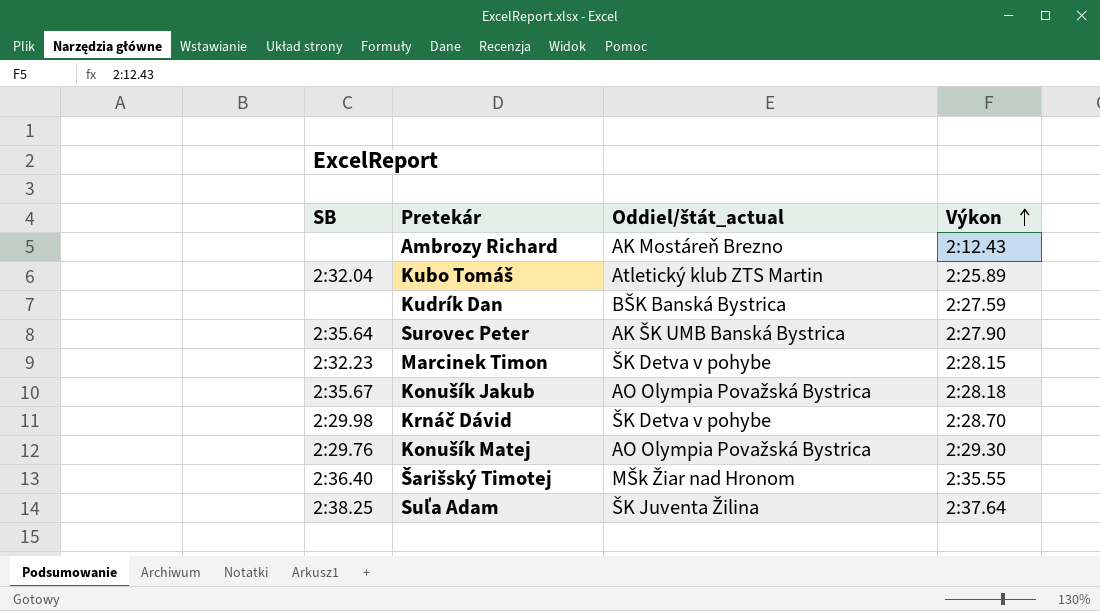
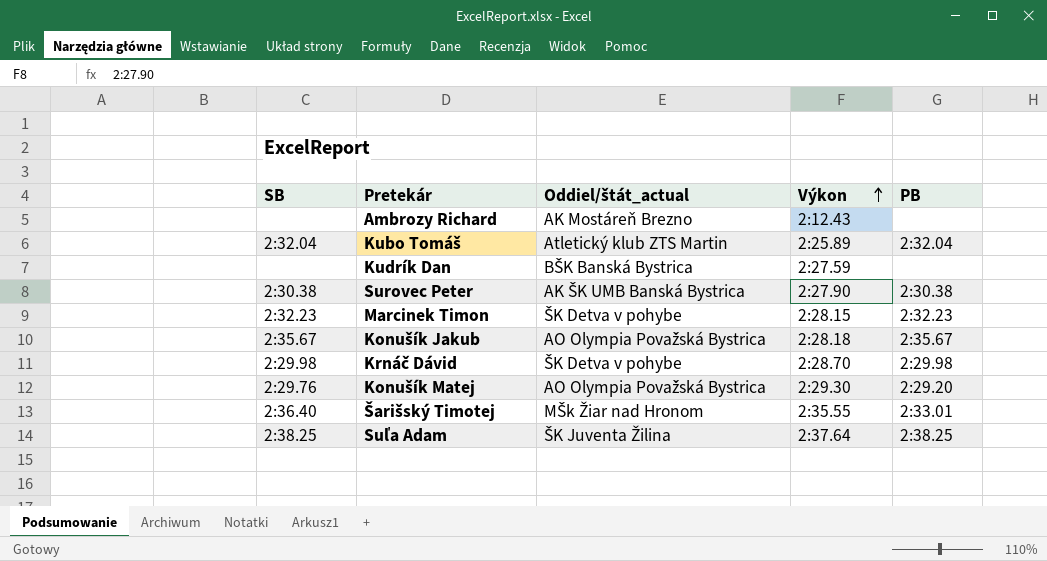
column PB | position: none -> 5
Surovec Peter | SB: 2:35.64 -> 2:30.38

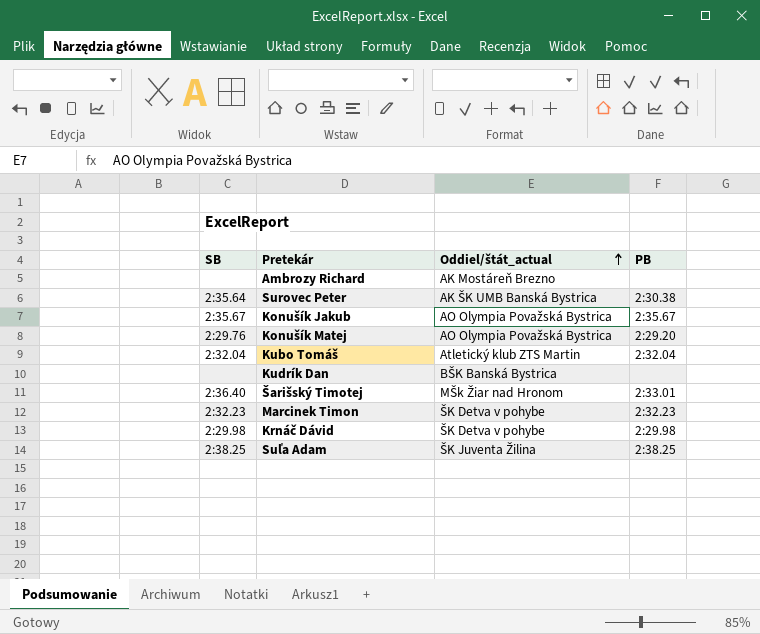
row order: Výkon ascending -> Oddiel/štát_actual ascending
column Výkon | position: 4 -> none
Surovec Peter | SB: 2:30.38 -> 2:35.64

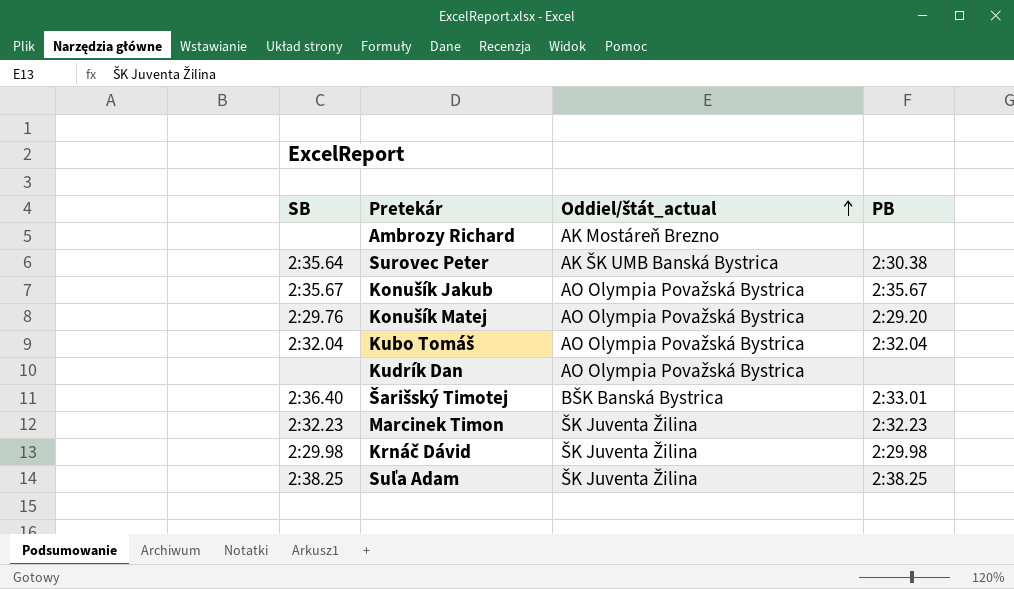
Kubo Tomáš | Oddiel/štát_actual: Atletický klub ZTS Martin -> AO Olympia Považská Bystrica
Kudrík Dan | Oddiel/štát_actual: BŠK Banská Bystrica -> AO Olympia Považská Bystrica
Šarišský Timotej | Oddiel/štát_actual: MŠk Žiar nad Hronom -> BŠK Banská Bystrica
Marcinek Timon | Oddiel/štát_actual: ŠK Detva v pohybe -> ŠK Juventa Žilina
Krnáč Dávid | Oddiel/štát_actual: ŠK Detva v pohybe -> ŠK Juventa Žilina

